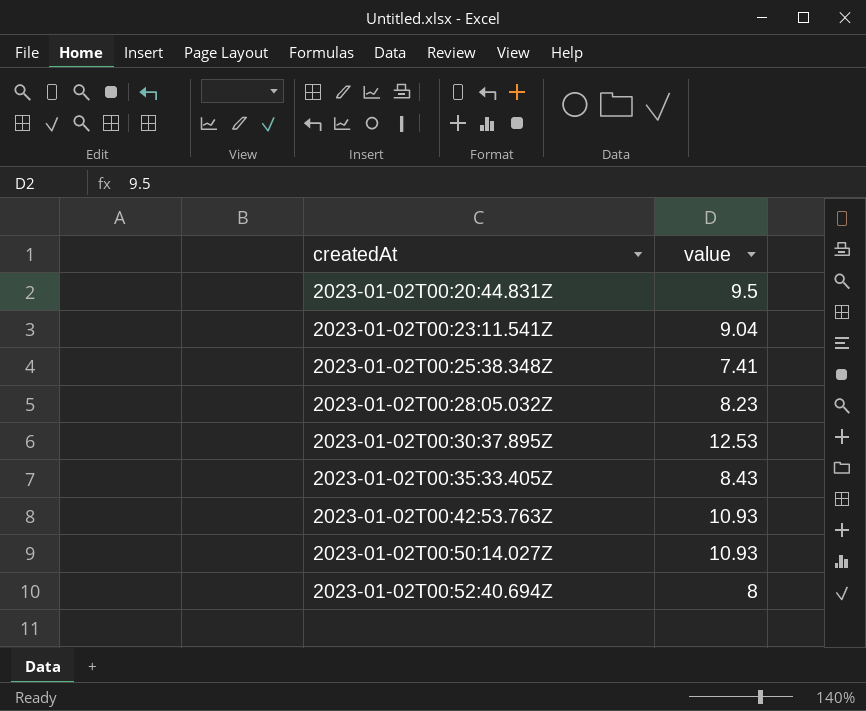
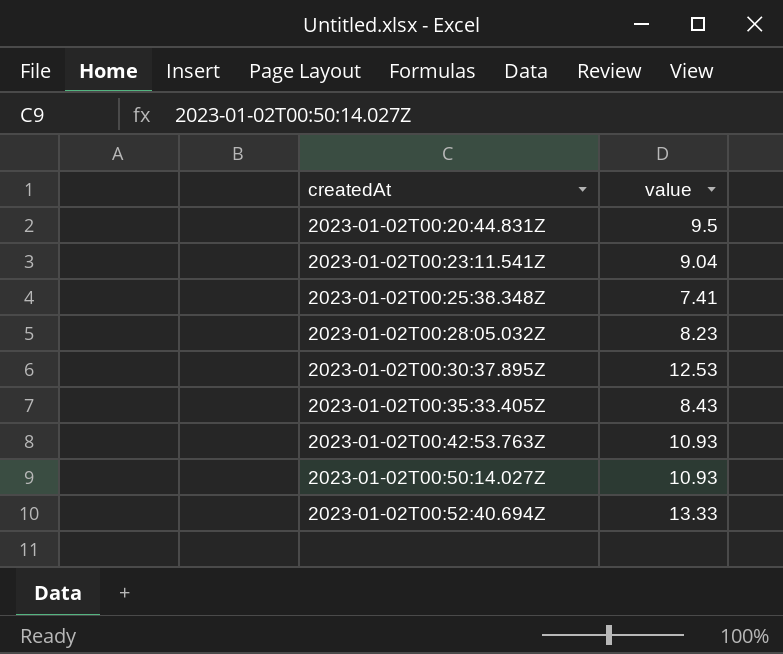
2023-01-02T00:52:40.694Z | value: 8 -> 13.33

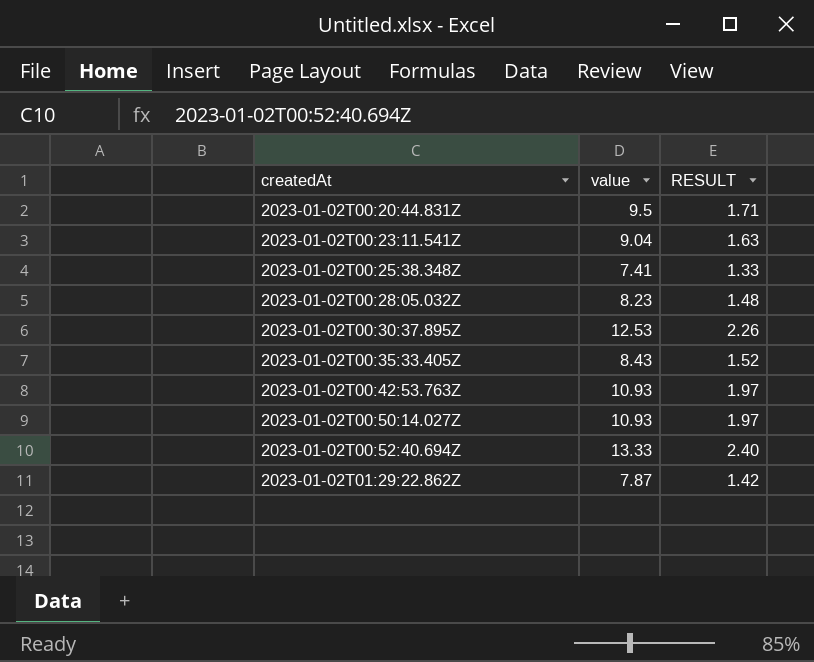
column RESULT | formula: none -> [value] * 0.18
row 2023-01-02T01:29:22.862Z: none -> 7.87 | 1.42

